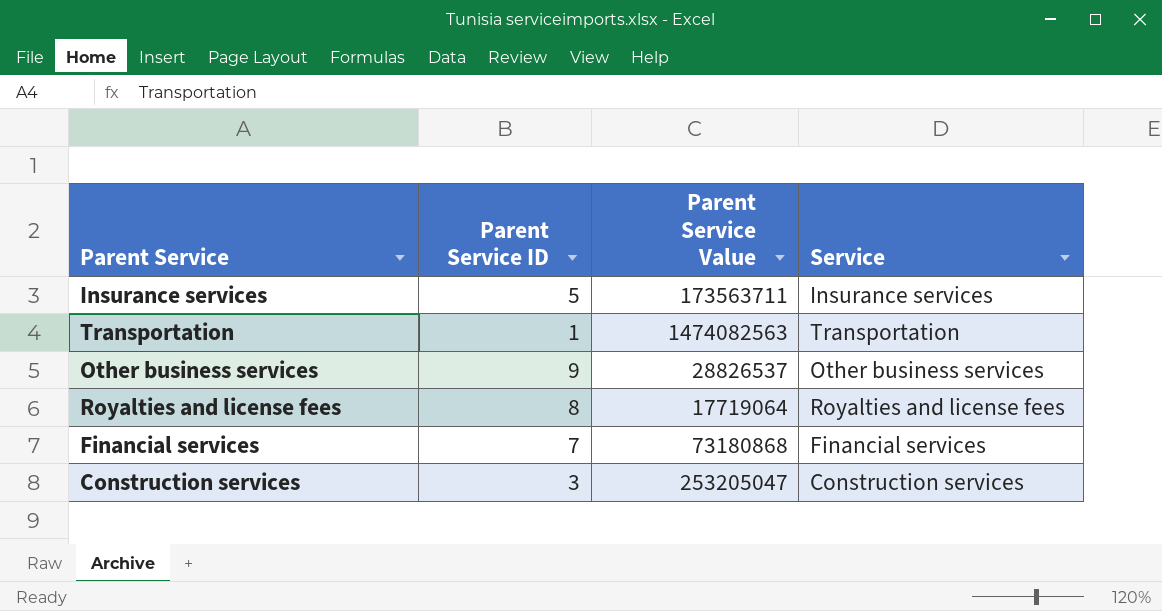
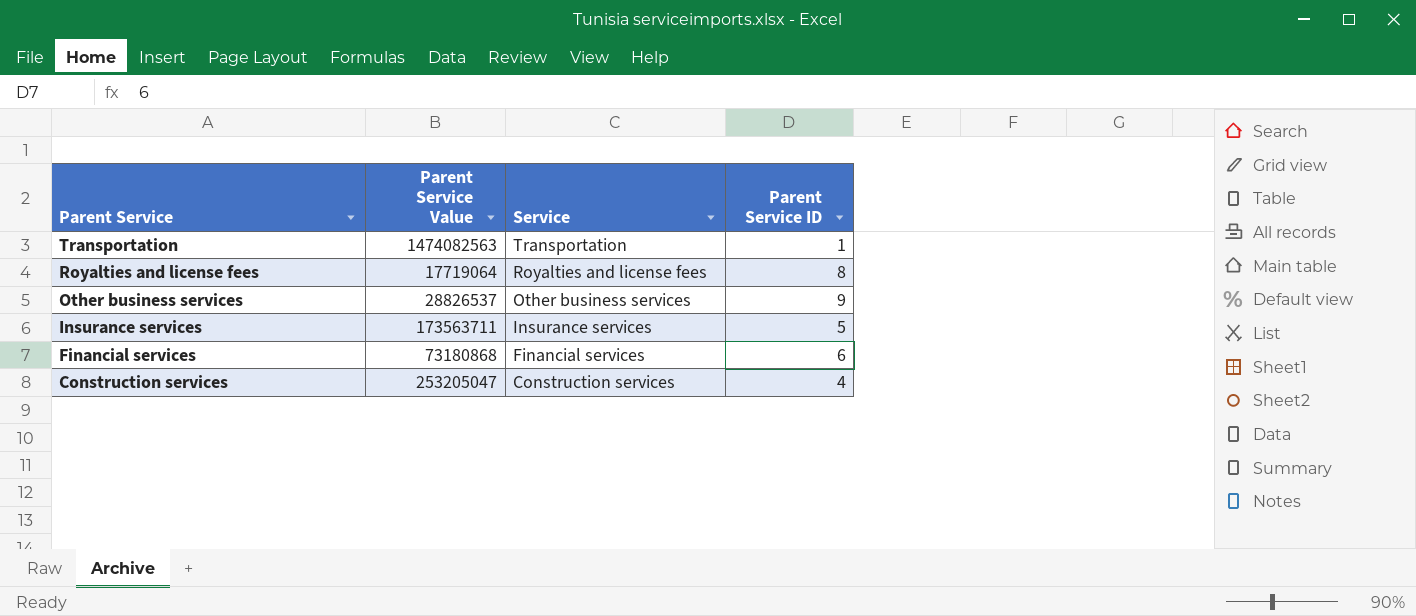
row order: none -> Parent Service descending
column Parent Service ID | position: 2 -> 4
Financial services | Parent Service ID: 7 -> 6
Construction services | Parent Service ID: 3 -> 4

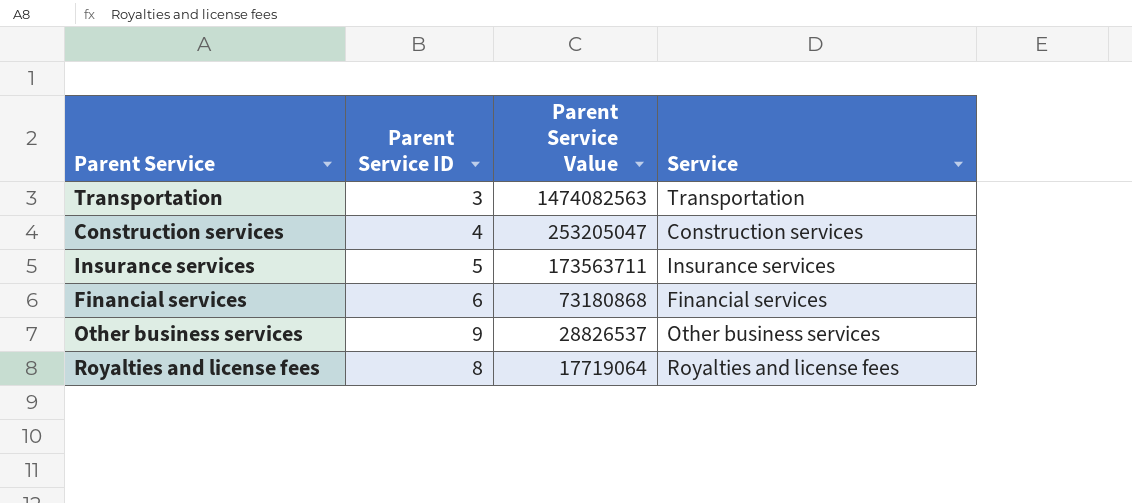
row order: Parent Service descending -> Parent Service Value descending
column Parent Service ID | position: 4 -> 2
Transportation | Parent Service ID: 1 -> 3

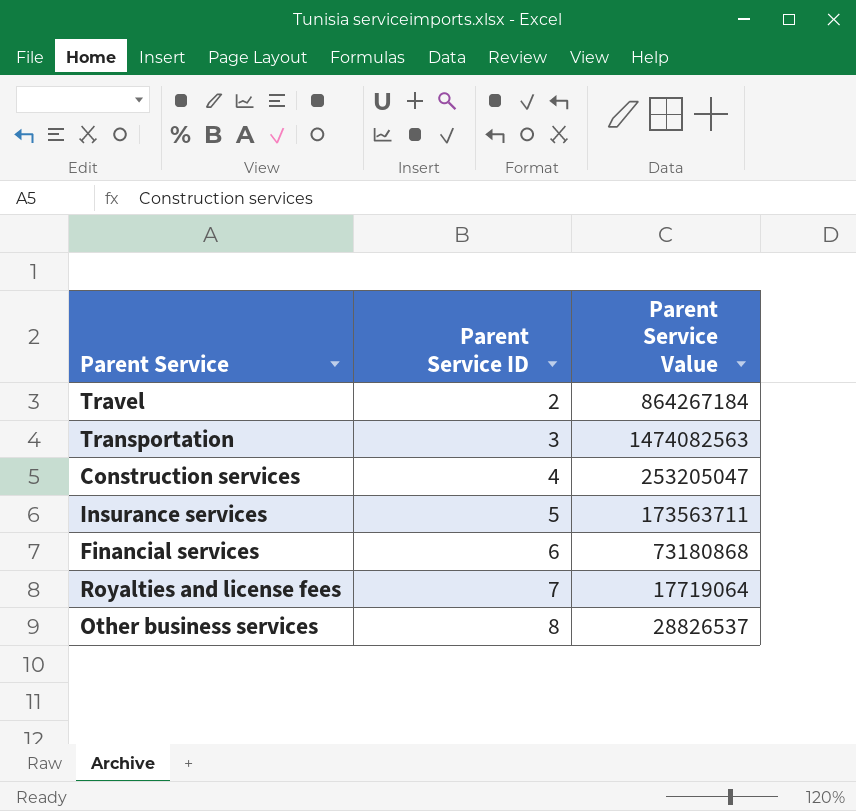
row order: Parent Service Value descending -> Parent Service ID ascending
column Service | position: 4 -> none
row Travel: none -> 2 | 864267184
Royalties and license fees | Parent Service ID: 8 -> 7
Other business services | Parent Service ID: 9 -> 8

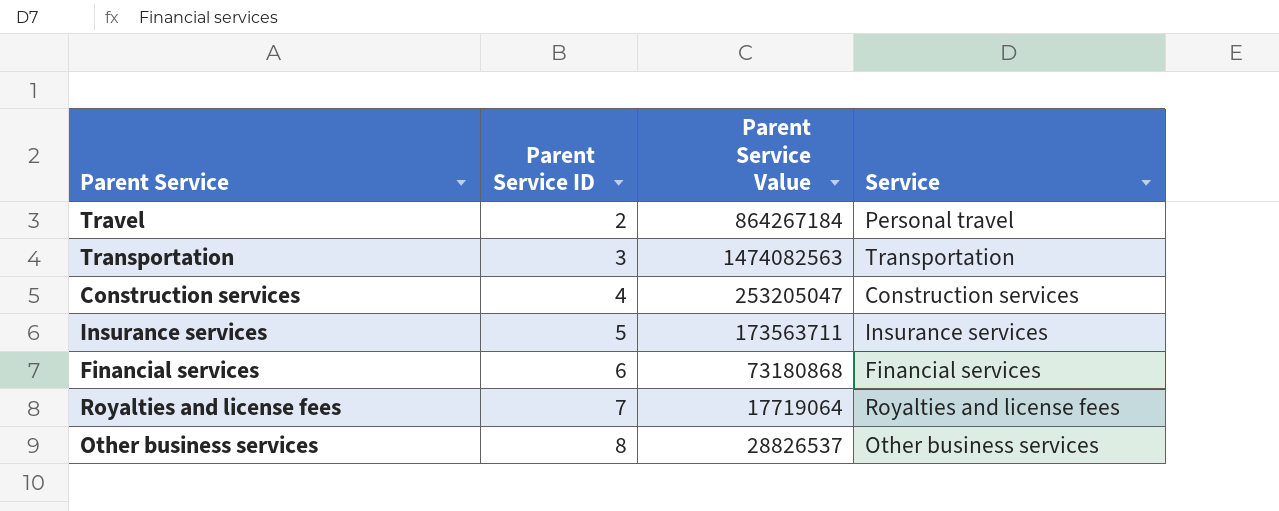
column Service | position: none -> 4

